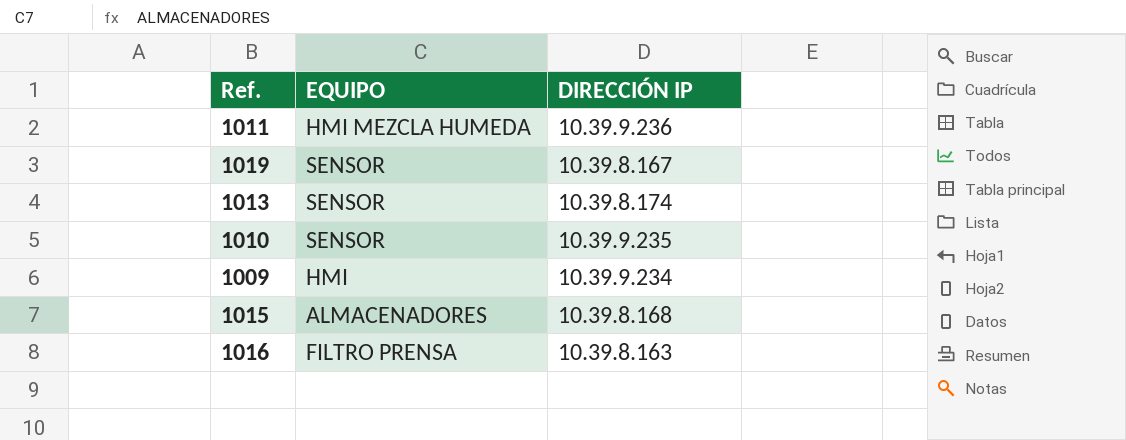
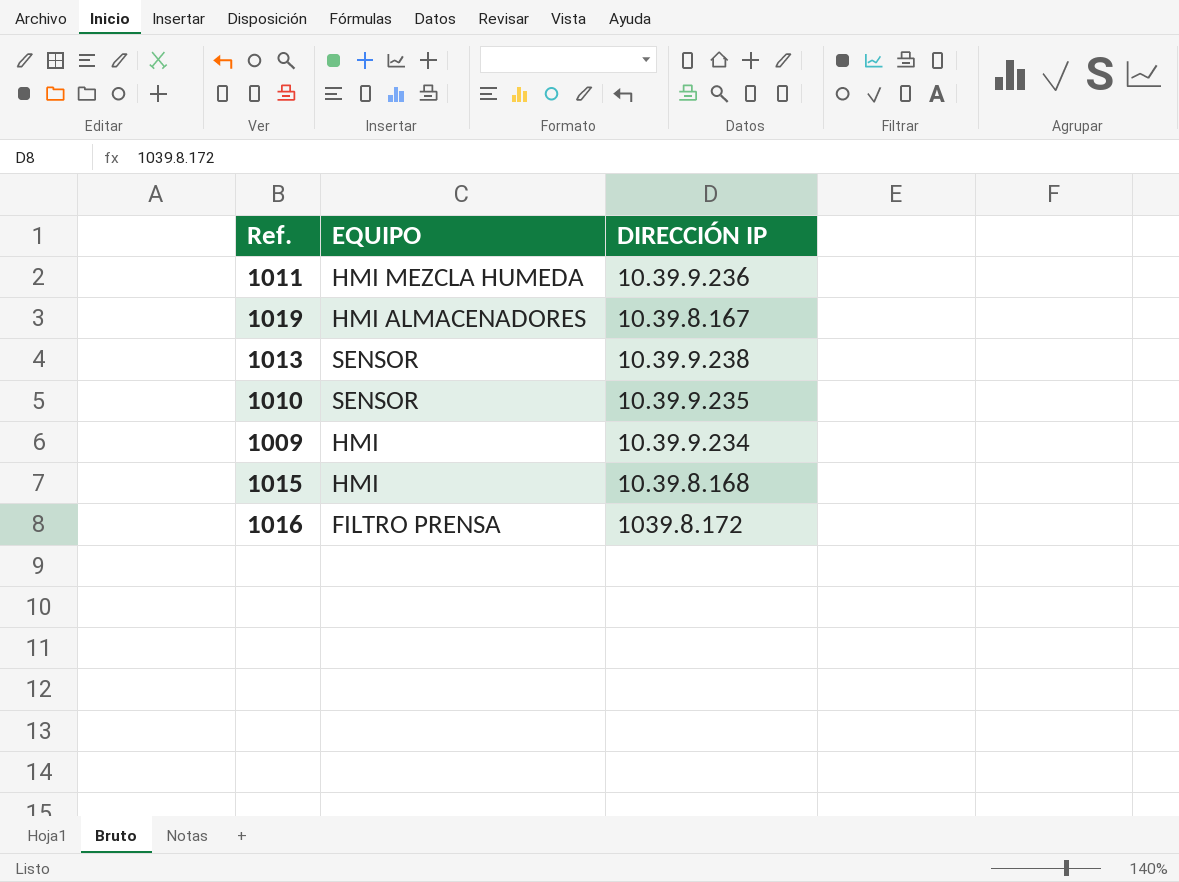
1019 | EQUIPO: SENSOR -> HMI ALMACENADORES
1013 | DIRECCIÓN IP: 10.39.8.174 -> 10.39.9.238
1015 | EQUIPO: ALMACENADORES -> HMI
1016 | DIRECCIÓN IP: 10.39.8.163 -> 1039.8.172

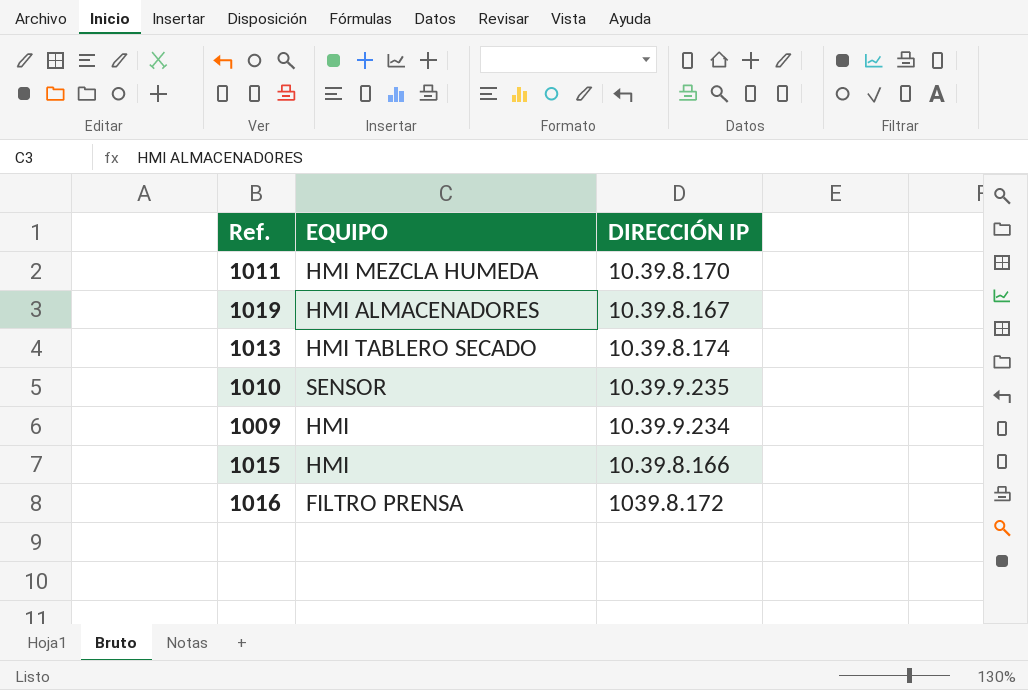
1011 | DIRECCIÓN IP: 10.39.9.236 -> 10.39.8.170
1013 | EQUIPO: SENSOR -> HMI TABLERO SECADO
1013 | DIRECCIÓN IP: 10.39.9.238 -> 10.39.8.174
1015 | DIRECCIÓN IP: 10.39.8.168 -> 10.39.8.166

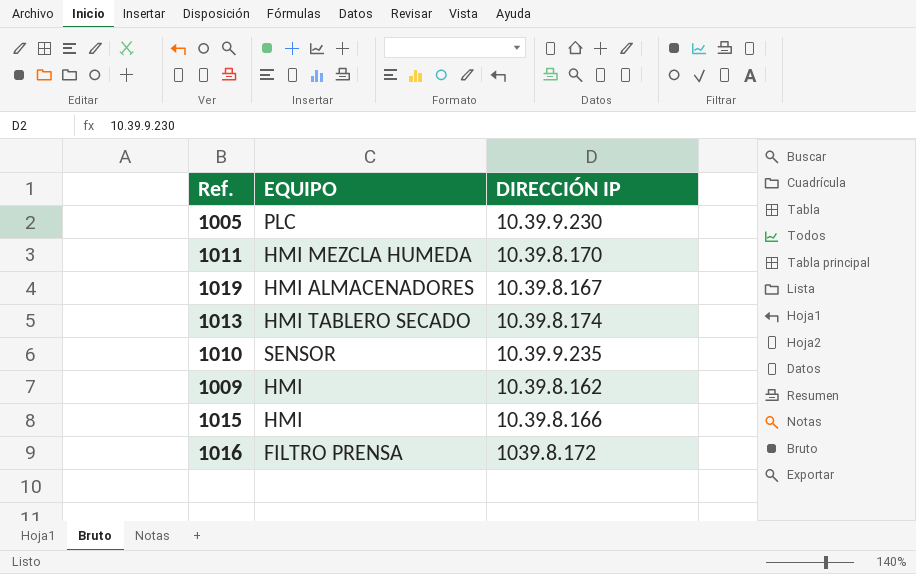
row 1005: none -> PLC | 10.39.9.230
1009 | DIRECCIÓN IP: 10.39.9.234 -> 10.39.8.162

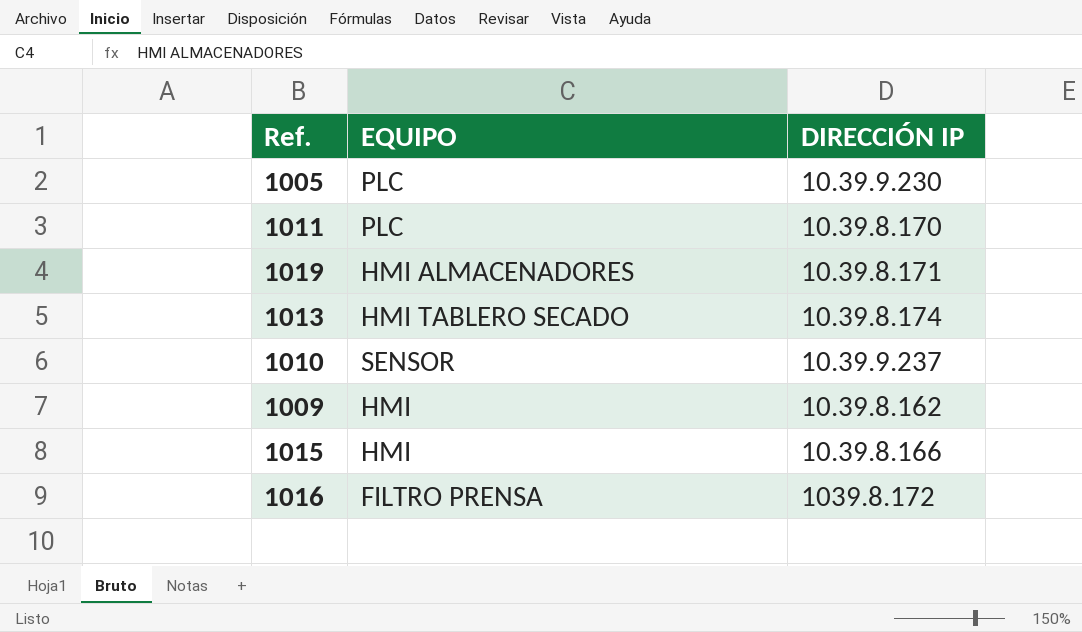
1011 | EQUIPO: HMI MEZCLA HUMEDA -> PLC
1019 | DIRECCIÓN IP: 10.39.8.167 -> 10.39.8.171
1010 | DIRECCIÓN IP: 10.39.9.235 -> 10.39.9.237

